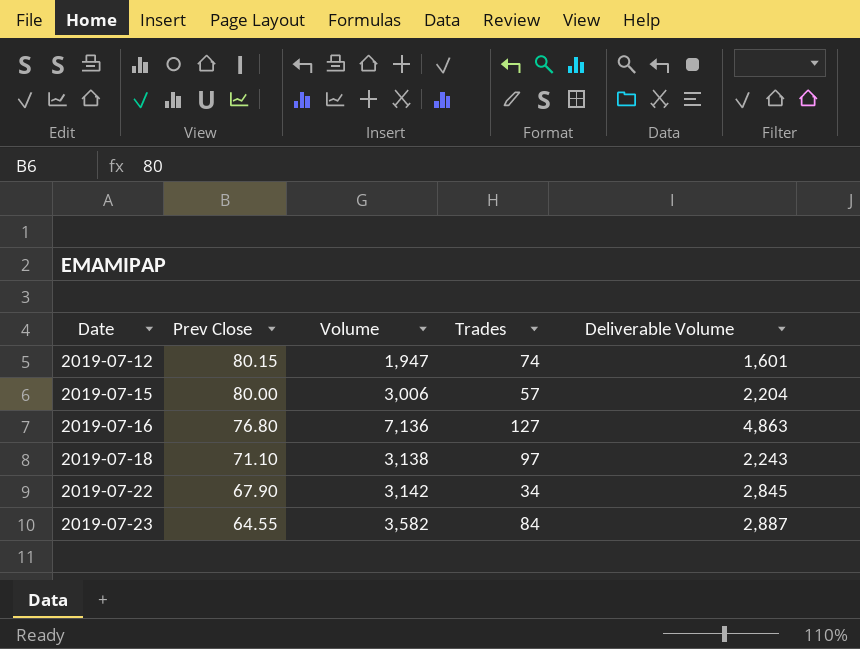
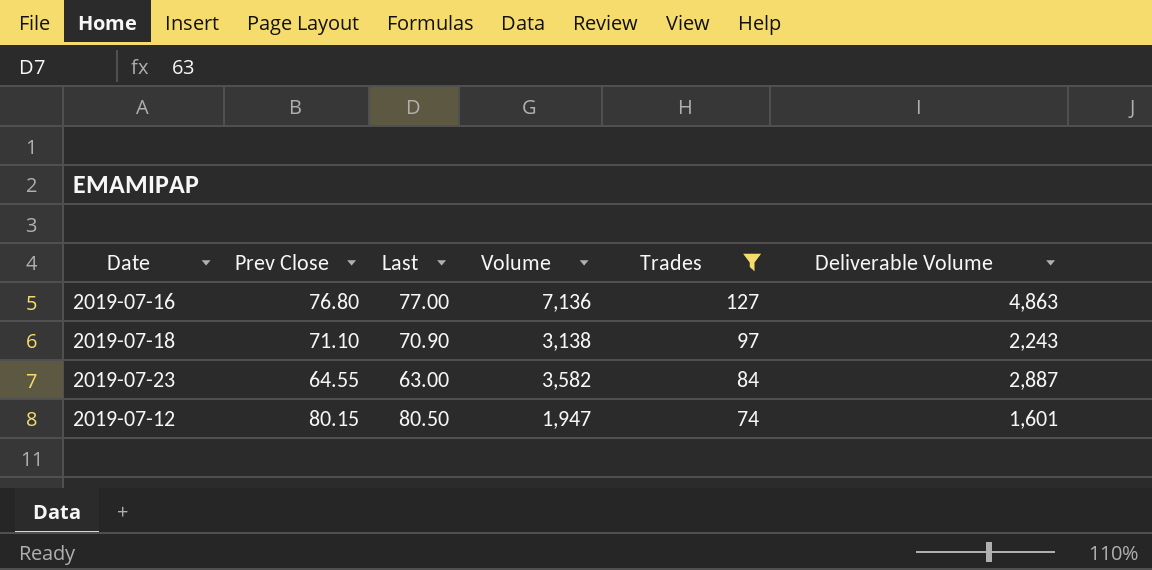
filter: none -> Trades >= 74
row order: Date ascending -> Trades descending
column Last | position: none -> 3

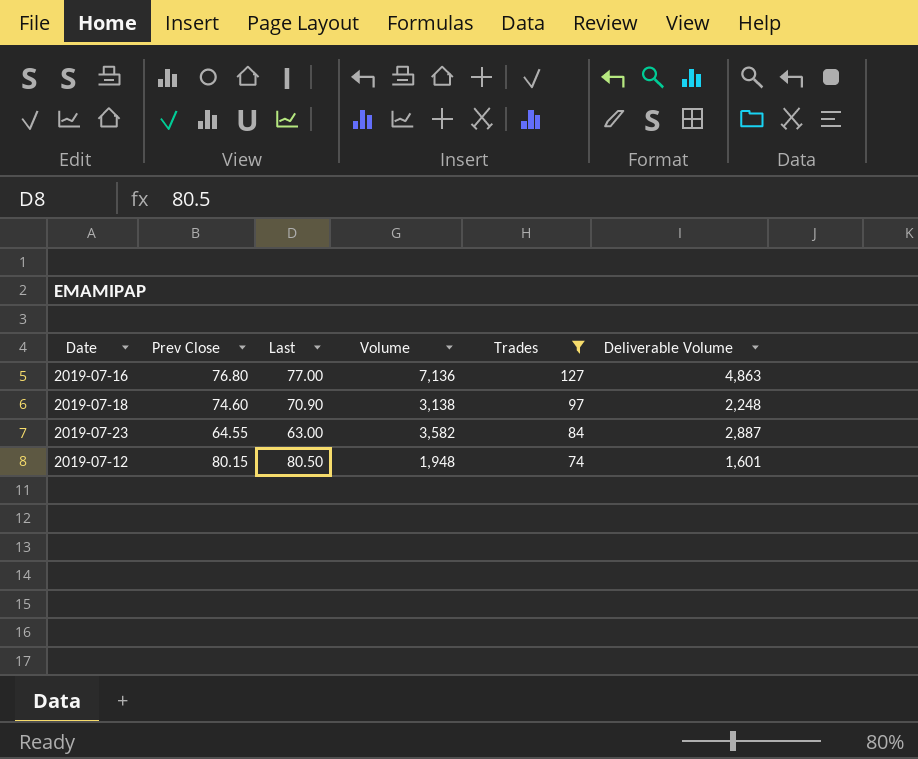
2019-07-18 | Prev Close: 71.10 -> 74.60
2019-07-18 | Deliverable Volume: 2,243 -> 2,248
2019-07-12 | Volume: 1,947 -> 1,948

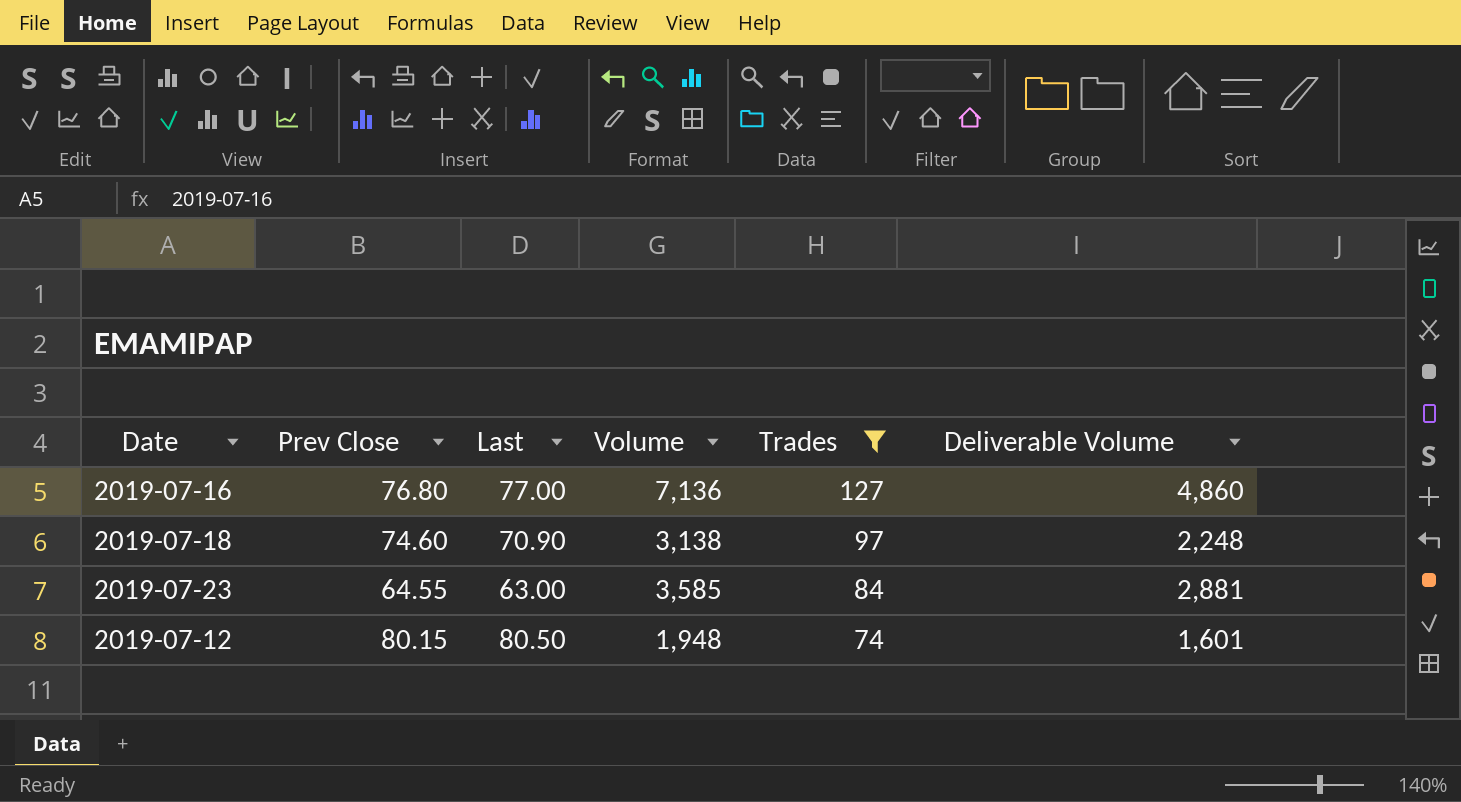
2019-07-16 | Deliverable Volume: 4,863 -> 4,860
2019-07-23 | Volume: 3,582 -> 3,585
2019-07-23 | Deliverable Volume: 2,887 -> 2,881

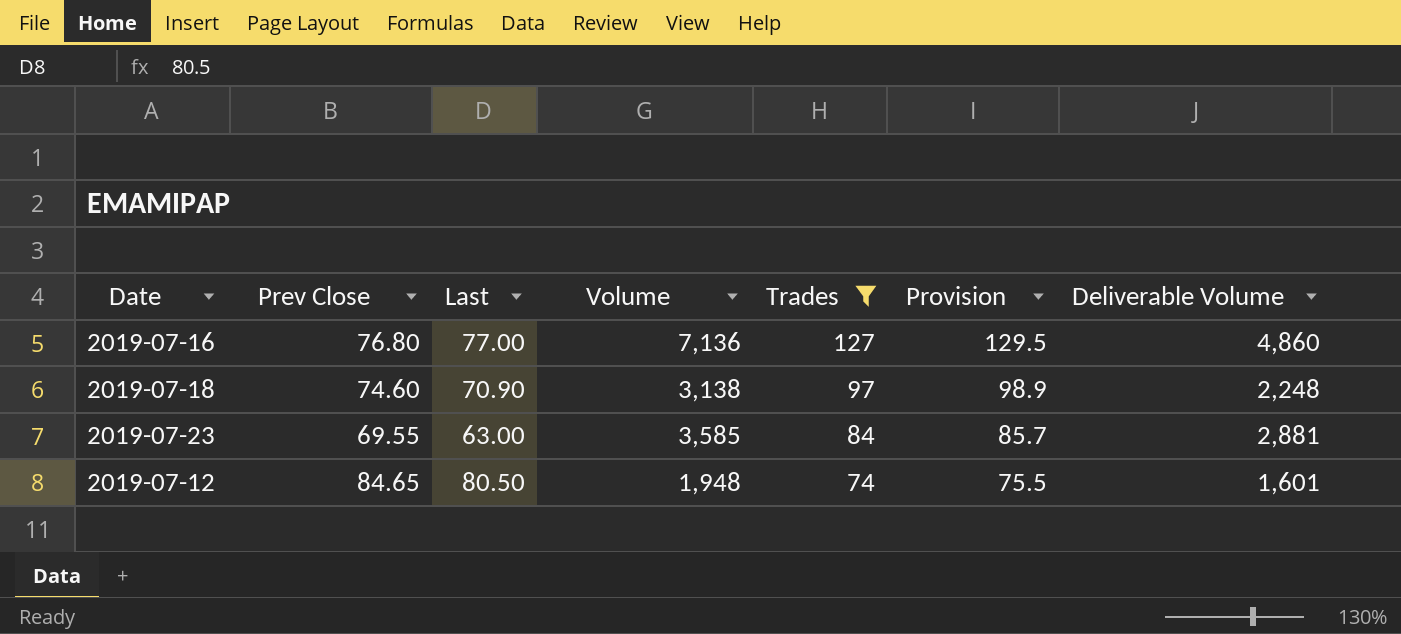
column Provision | formula: none -> [Trades] * 1.02
2019-07-23 | Prev Close: 64.55 -> 69.55
2019-07-12 | Prev Close: 80.15 -> 84.65

